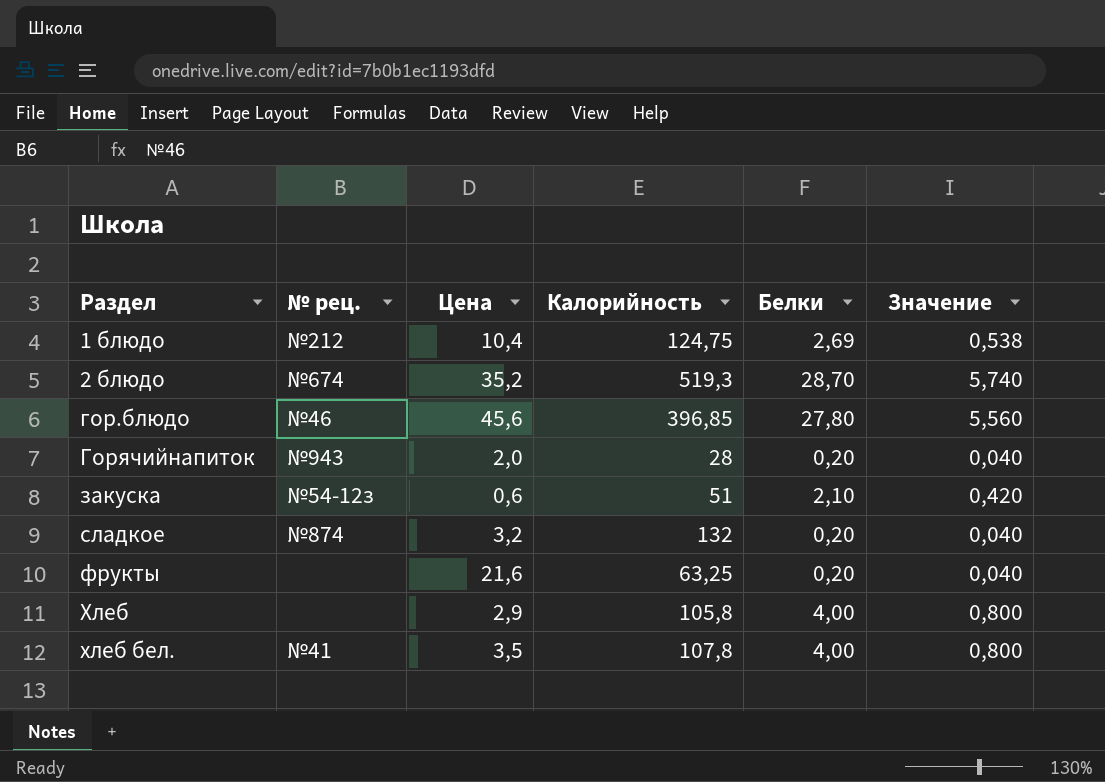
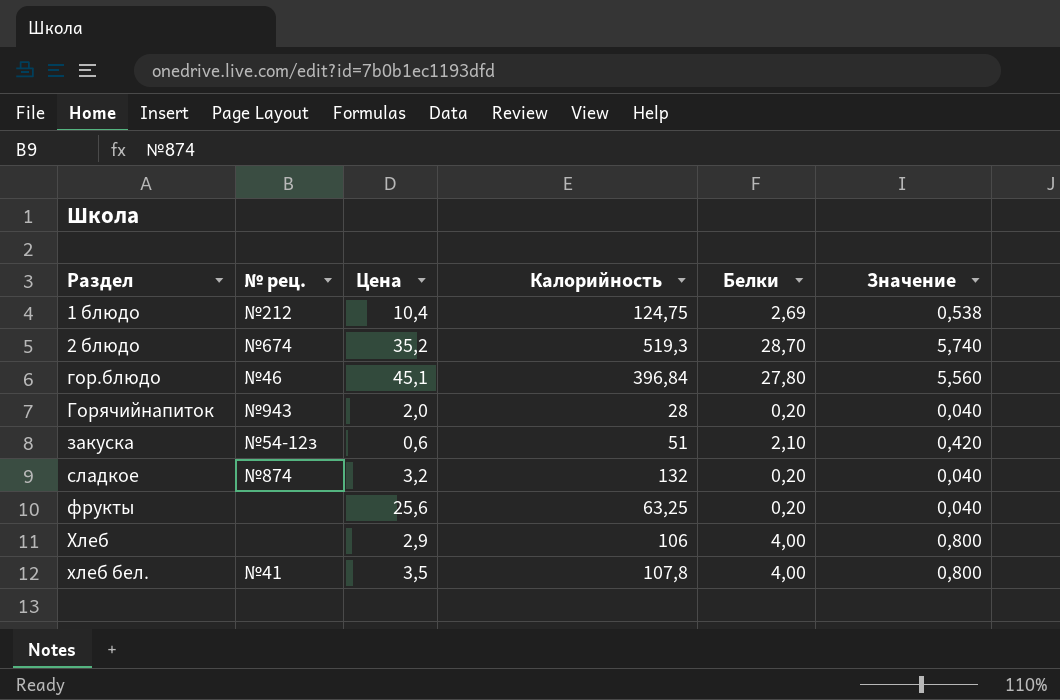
гор.блюдо | Цена: 45,6 -> 45,1
гор.блюдо | Калорийность: 396,85 -> 396,84
фрукты | Цена: 21,6 -> 25,6
Хлеб | Калорийность: 105,8 -> 106

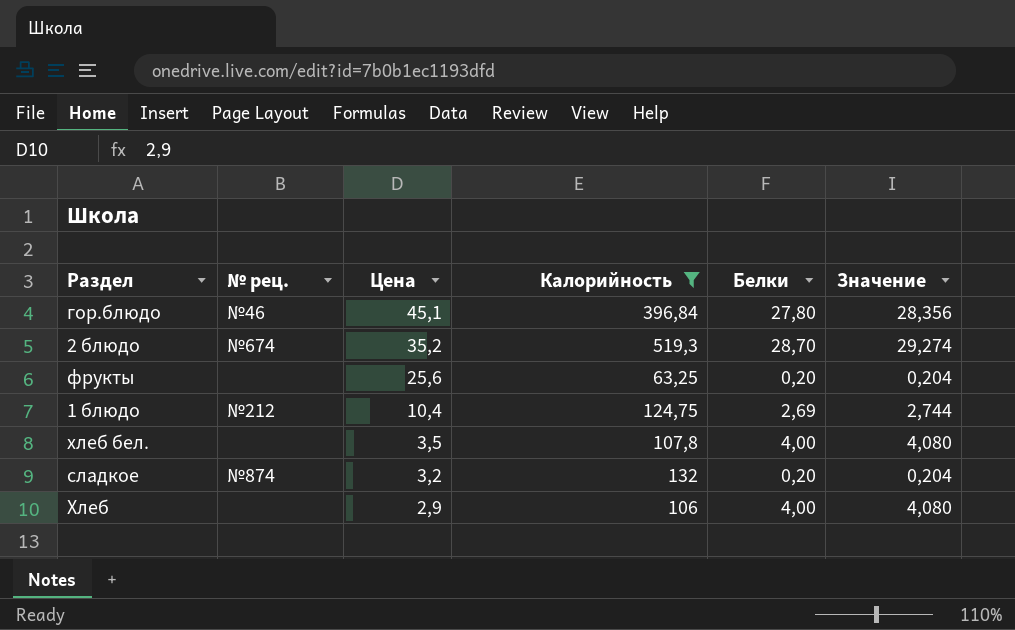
filter: none -> Калорийность >= 63,25
row order: Раздел ascending -> Цена descending
column Значение | formula: [Белки] * 0,2 -> [Белки] * 1,02
хлеб бел. | № рец.: №41 -> none

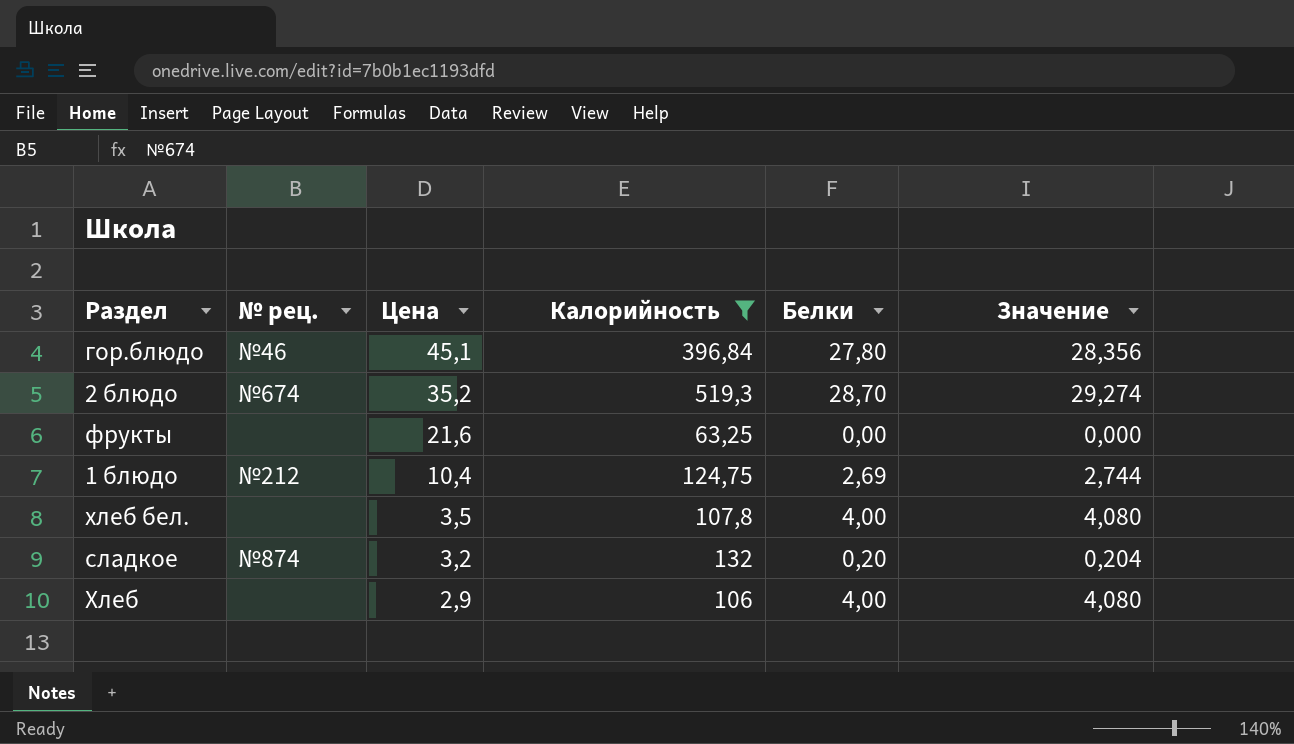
фрукты | Цена: 25,6 -> 21,6
фрукты | Белки: 0,20 -> 0,00
фрукты | Значение: 0,204 -> 0,000

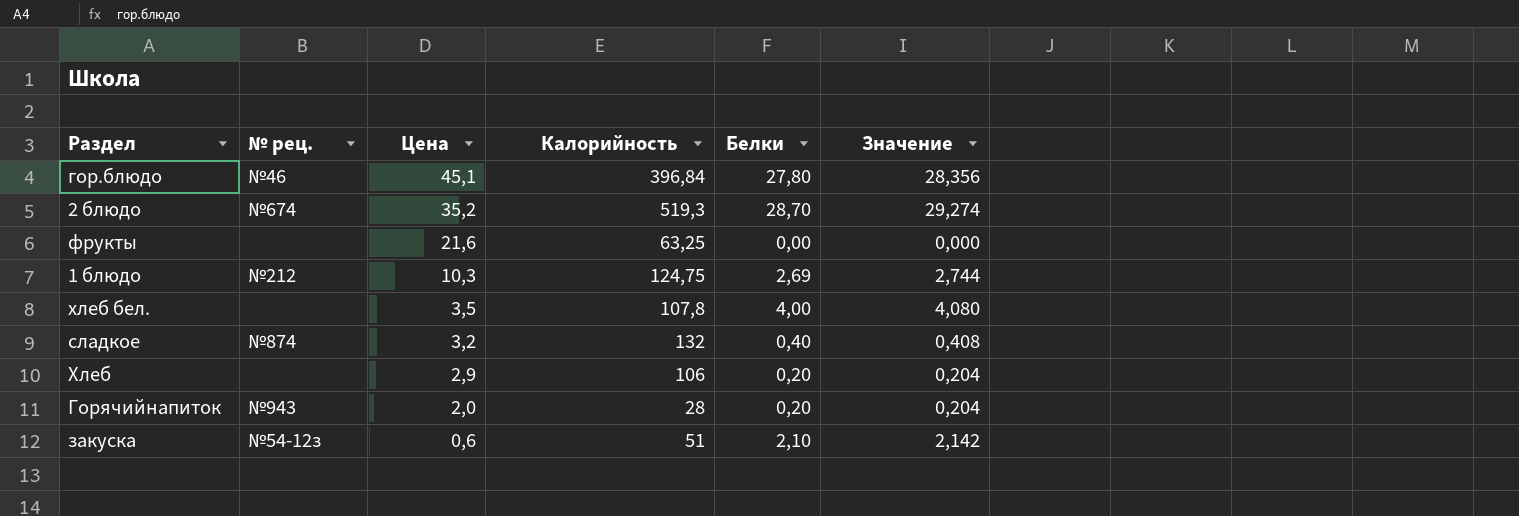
filter: Калорийность >= 63,25 -> none
1 блюдо | Цена: 10,4 -> 10,3
сладкое | Белки: 0,20 -> 0,40
сладкое | Значение: 0,204 -> 0,408
Хлеб | Белки: 4,00 -> 0,20
Хлеб | Значение: 4,080 -> 0,204

